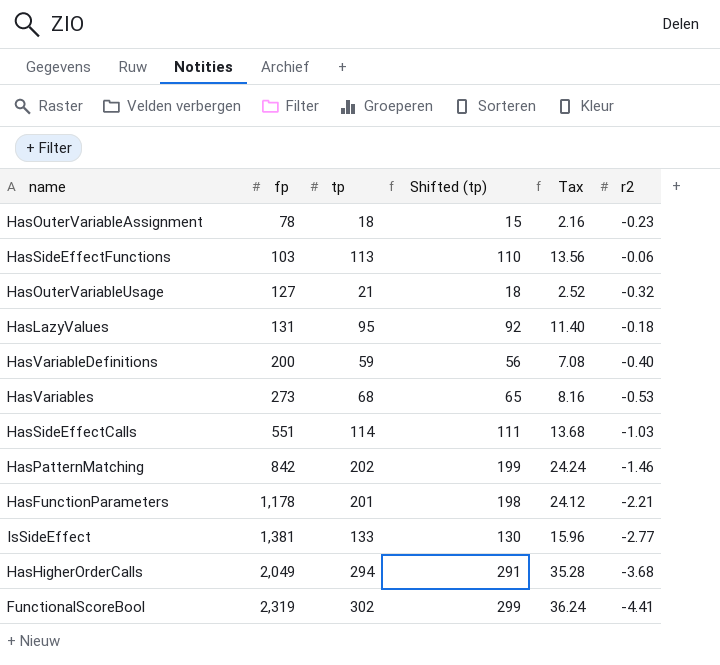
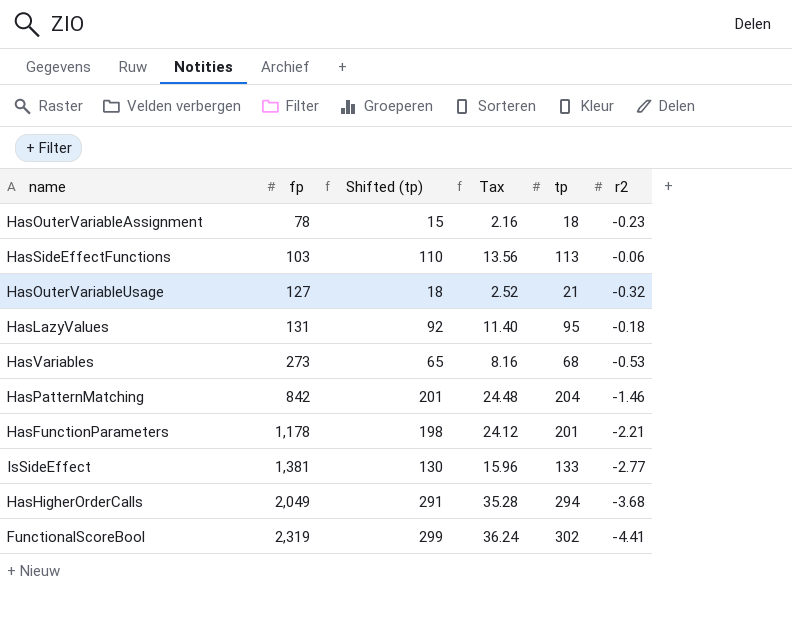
column tp | position: 3 -> 5
row HasVariableDefinitions: 200 | 59 | 56 | 7.08 | -0.40 -> none
row HasSideEffectCalls: 551 | 114 | 111 | 13.68 | -1.03 -> none
HasPatternMatching | Shifted (tp): 199 -> 201
HasPatternMatching | Tax: 24.24 -> 24.48
HasPatternMatching | tp: 202 -> 204

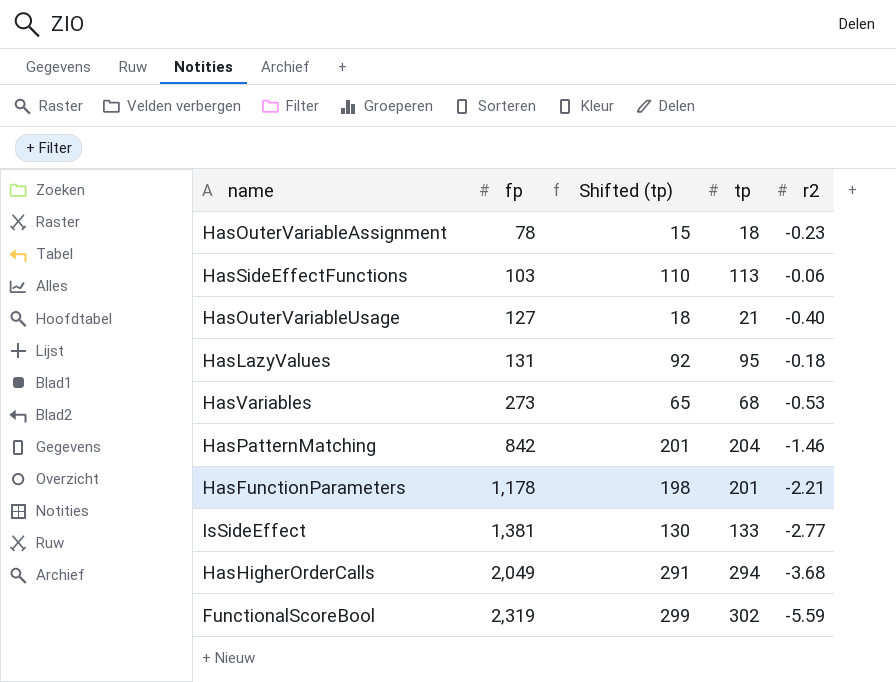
column Tax | formula: [tp] * 0.12 -> none
HasOuterVariableUsage | r2: -0.32 -> -0.40
FunctionalScoreBool | r2: -4.41 -> -5.59

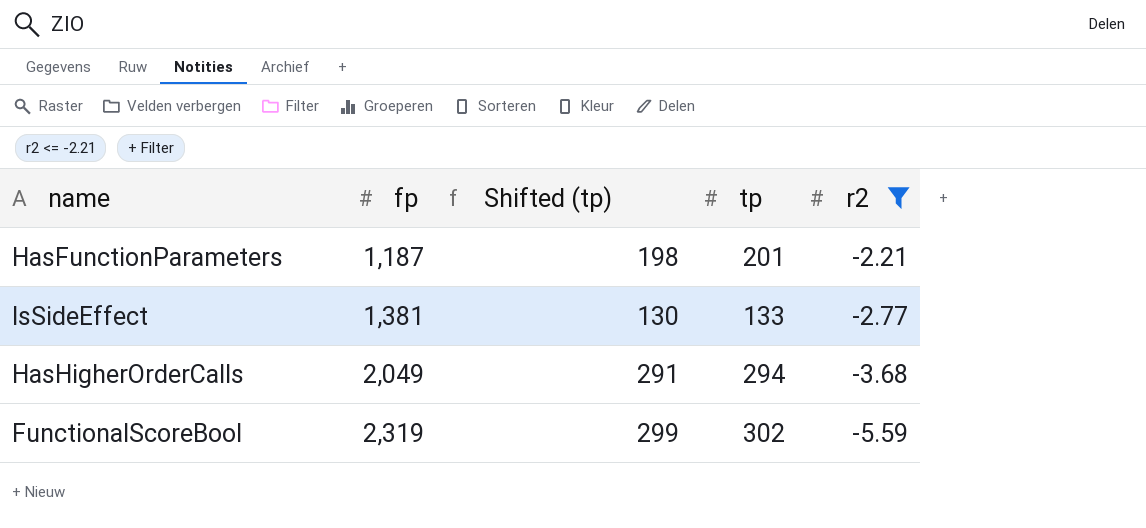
filter: none -> r2 <= -2.21
HasFunctionParameters | fp: 1,178 -> 1,187

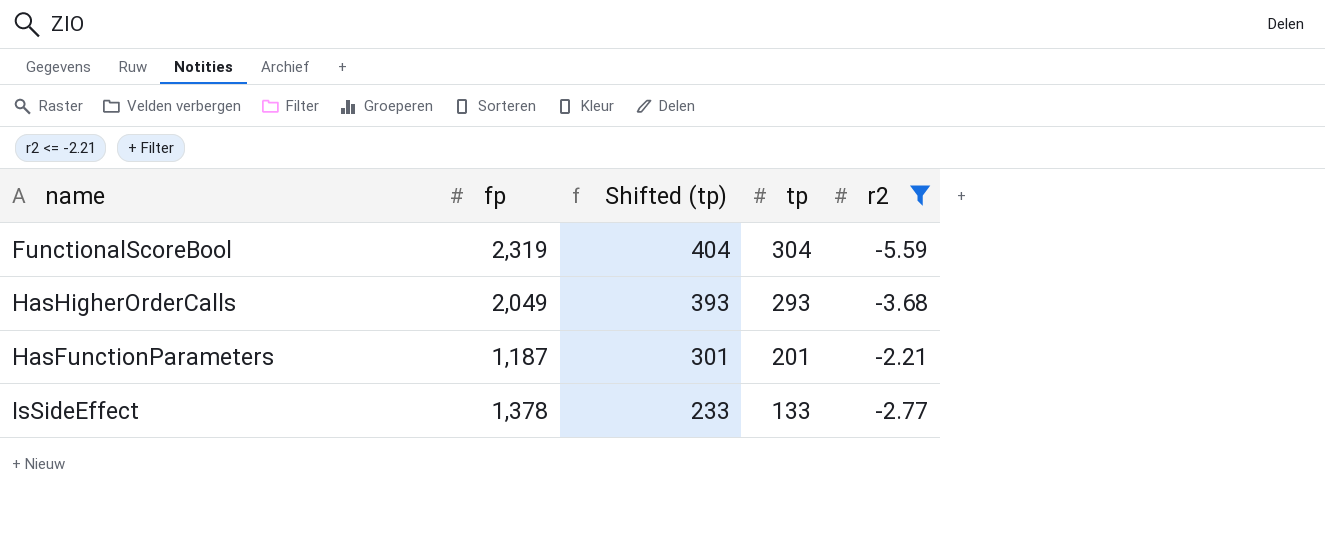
row order: fp ascending -> Shifted (tp) descending
column Shifted (tp) | formula: [tp] - 3 -> [tp] + 100
FunctionalScoreBool | tp: 302 -> 304
HasHigherOrderCalls | tp: 294 -> 293
IsSideEffect | fp: 1,381 -> 1,378

